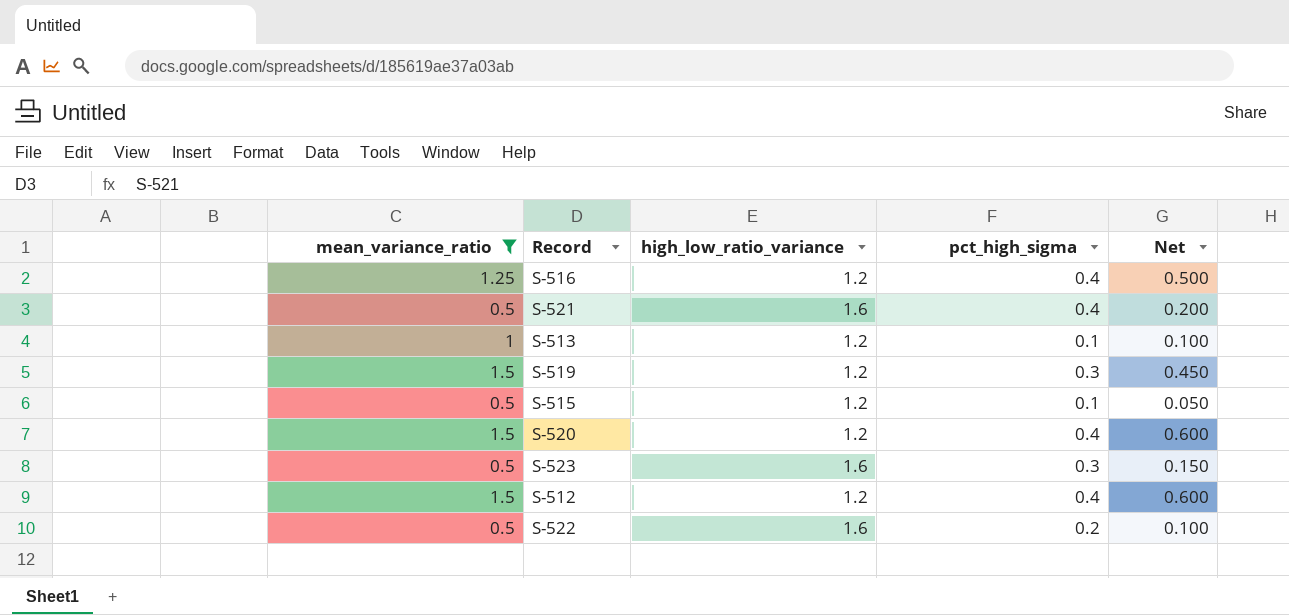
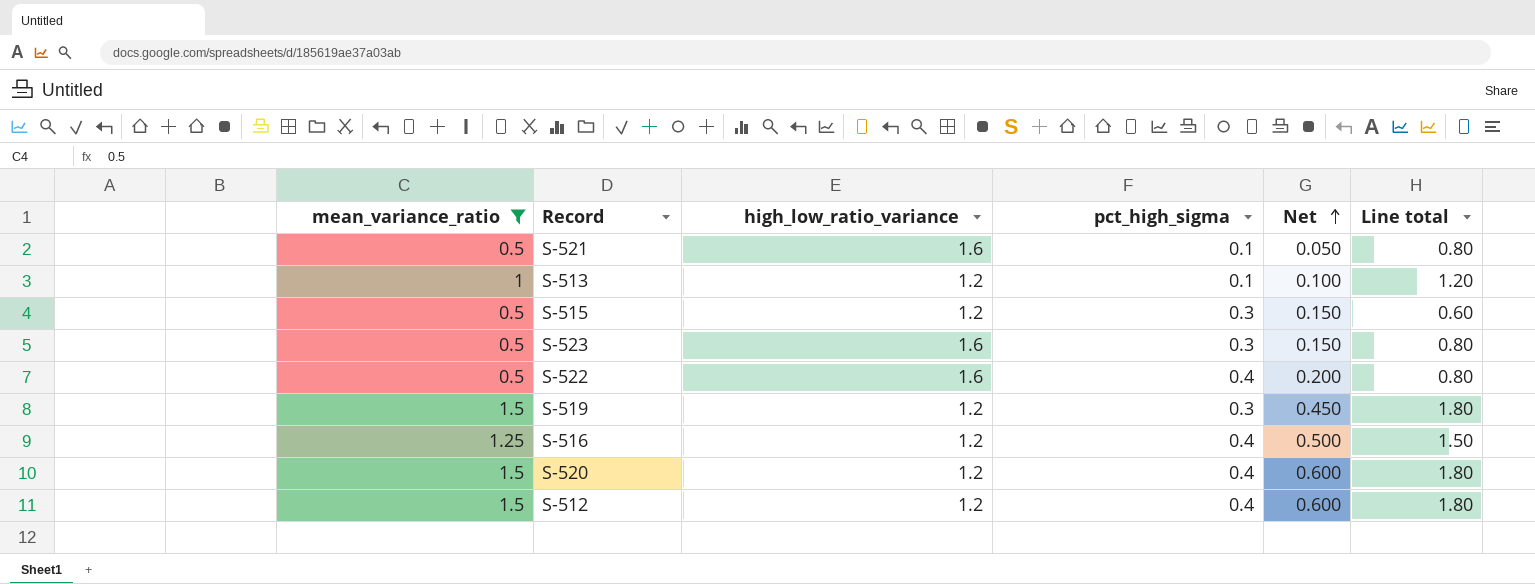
row order: none -> Net ascending
column Line total | formula: none -> [mean_variance_ratio] * [high_low_ratio_variance]
S-521 | pct_high_sigma: 0.4 -> 0.1
S-521 | Net: 0.200 -> 0.050
S-515 | pct_high_sigma: 0.1 -> 0.3
S-515 | Net: 0.050 -> 0.150
S-522 | pct_high_sigma: 0.2 -> 0.4
S-522 | Net: 0.100 -> 0.200

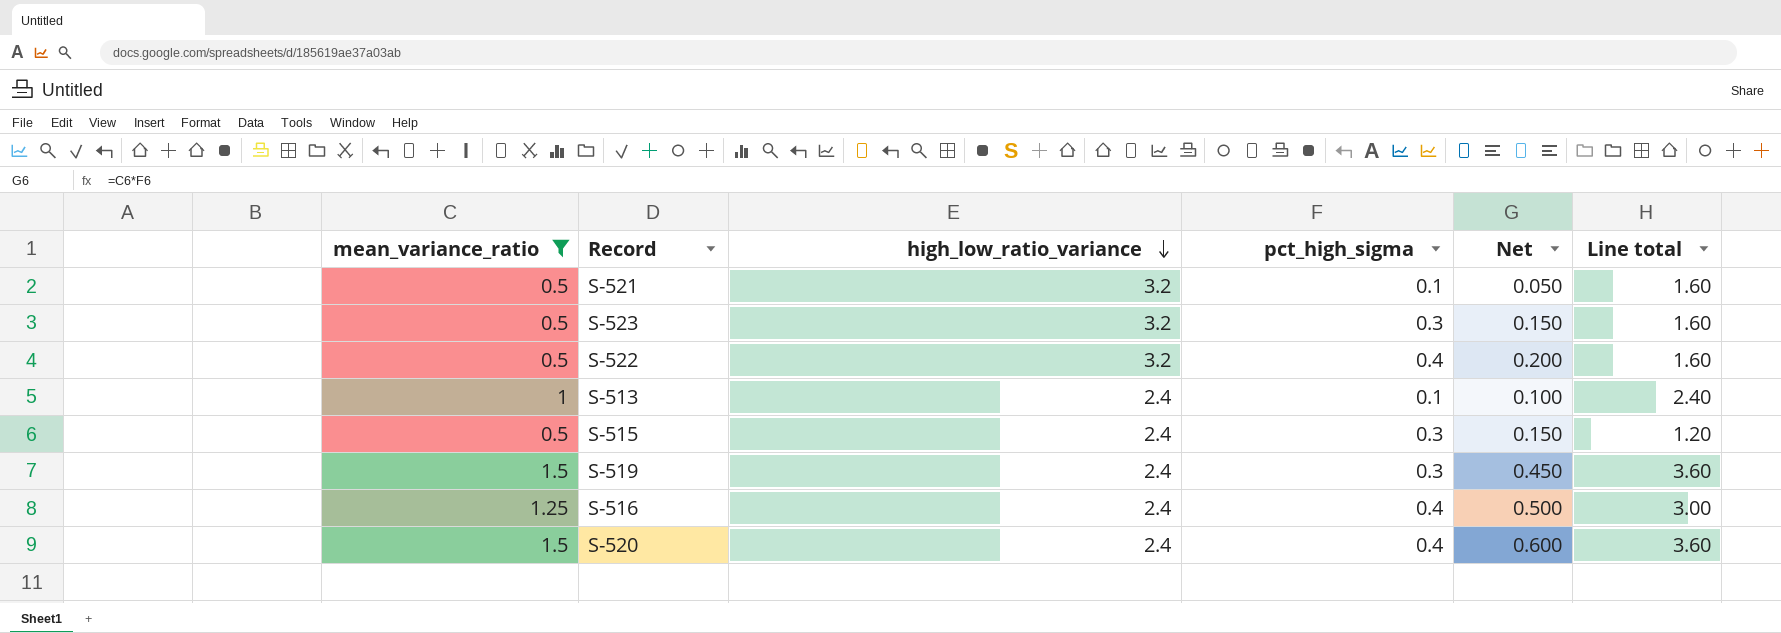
row order: Net ascending -> high_low_ratio_variance descending
row S-512: 1.5 | 1.2 | 0.4 | 0.600 | 1.80 -> none
S-521 | high_low_ratio_variance: 1.6 -> 3.2
S-521 | Line total: 0.80 -> 1.60
S-523 | high_low_ratio_variance: 1.6 -> 3.2
S-523 | Line total: 0.80 -> 1.60
S-522 | high_low_ratio_variance: 1.6 -> 3.2
S-522 | Line total: 0.80 -> 1.60
S-513 | high_low_ratio_variance: 1.2 -> 2.4
S-513 | Line total: 1.20 -> 2.40
S-515 | high_low_ratio_variance: 1.2 -> 2.4
S-515 | Line total: 0.60 -> 1.20
S-519 | high_low_ratio_variance: 1.2 -> 2.4
S-519 | Line total: 1.80 -> 3.60
S-516 | high_low_ratio_variance: 1.2 -> 2.4
S-516 | Line total: 1.50 -> 3.00
S-520 | high_low_ratio_variance: 1.2 -> 2.4
S-520 | Line total: 1.80 -> 3.60

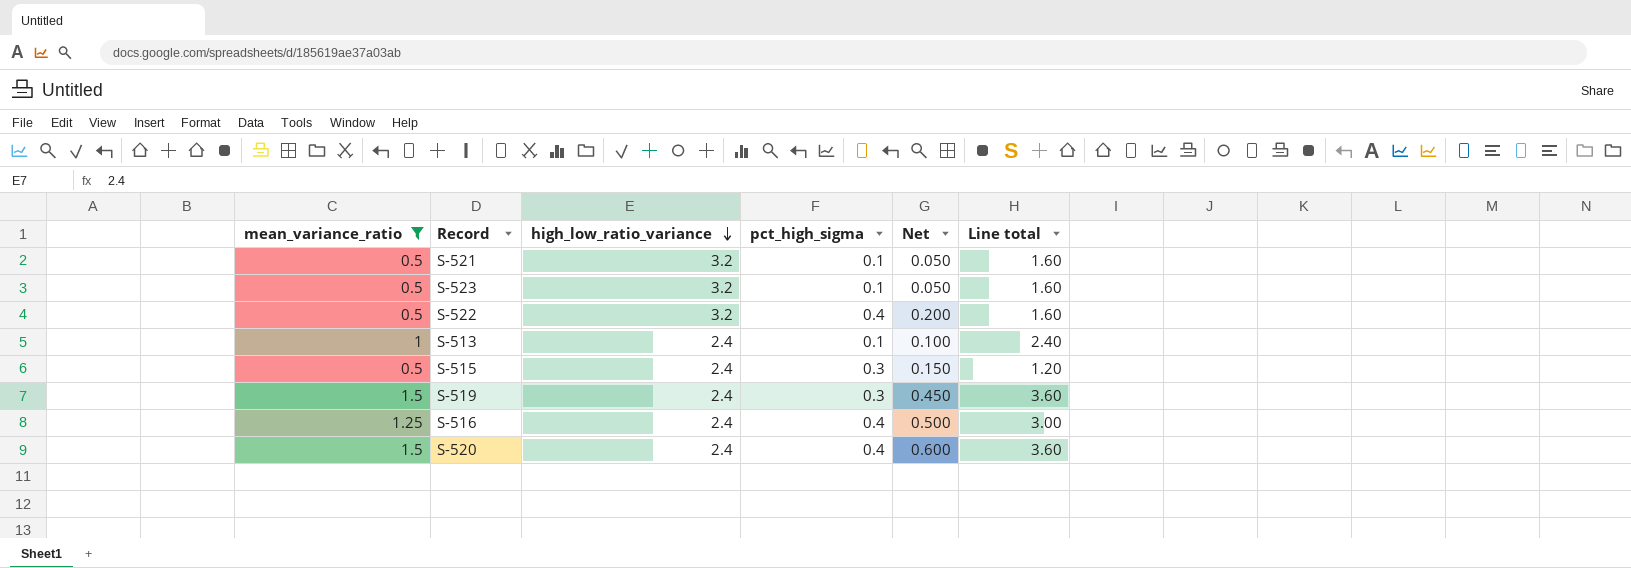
S-523 | pct_high_sigma: 0.3 -> 0.1
S-523 | Net: 0.150 -> 0.050

